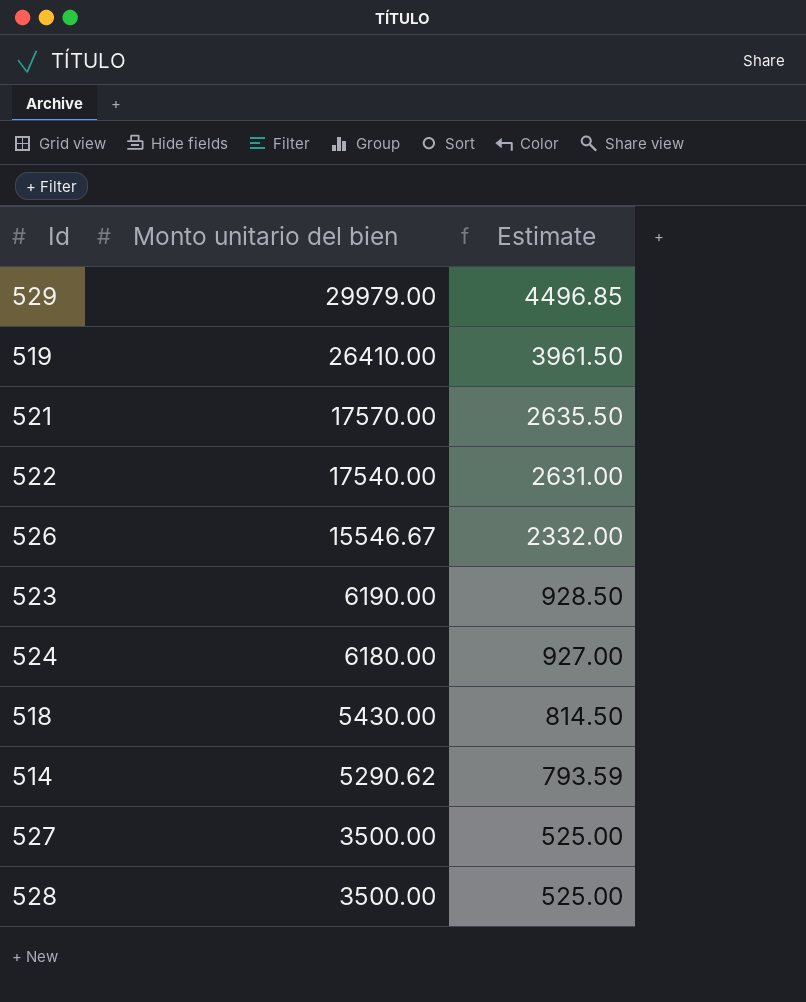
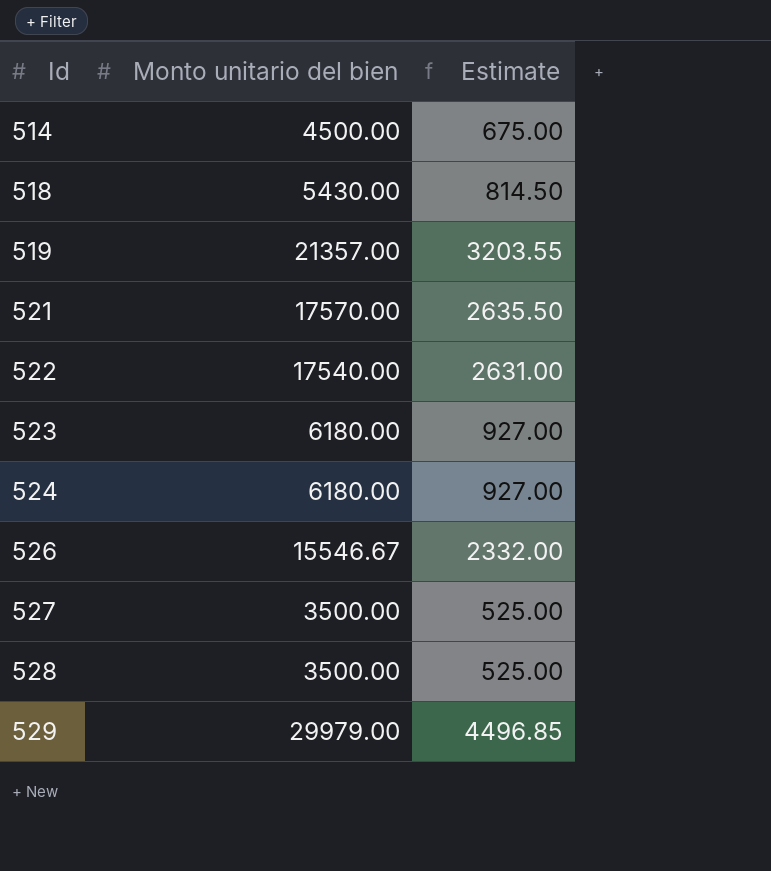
row order: Monto unitario del bien descending -> Id ascending
514 | Monto unitario del bien: 5290.62 -> 4500.00
514 | Estimate: 793.59 -> 675.00
519 | Monto unitario del bien: 26410.00 -> 21357.00
519 | Estimate: 3961.50 -> 3203.55
523 | Monto unitario del bien: 6190.00 -> 6180.00
523 | Estimate: 928.50 -> 927.00

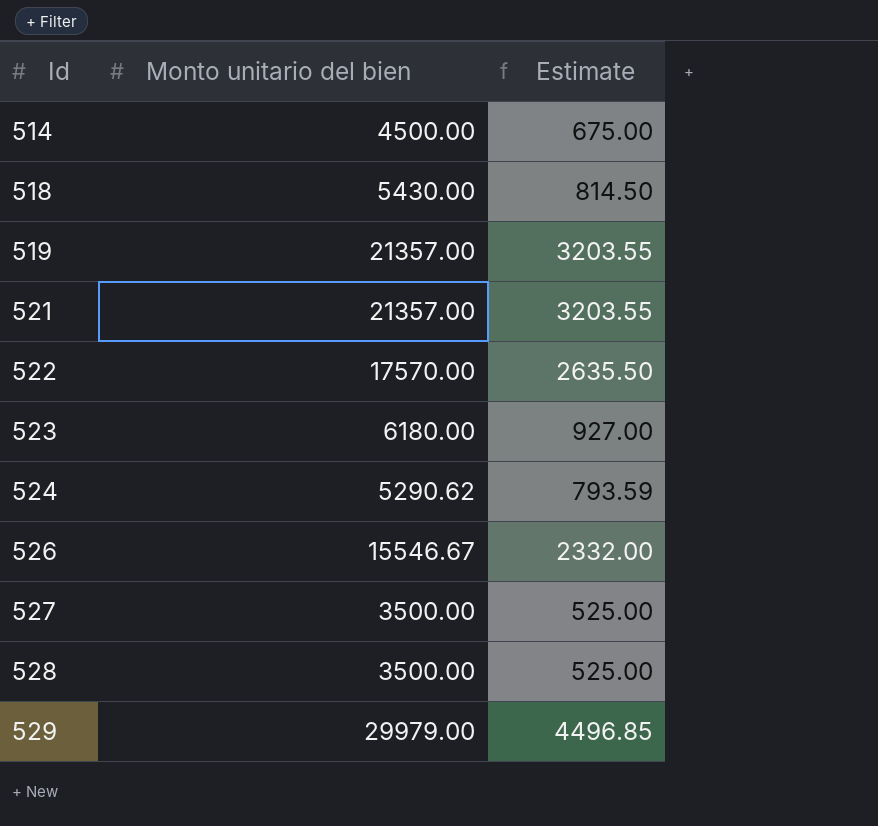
521 | Monto unitario del bien: 17570.00 -> 21357.00
521 | Estimate: 2635.50 -> 3203.55
522 | Monto unitario del bien: 17540.00 -> 17570.00
522 | Estimate: 2631.00 -> 2635.50
524 | Monto unitario del bien: 6180.00 -> 5290.62
524 | Estimate: 927.00 -> 793.59

